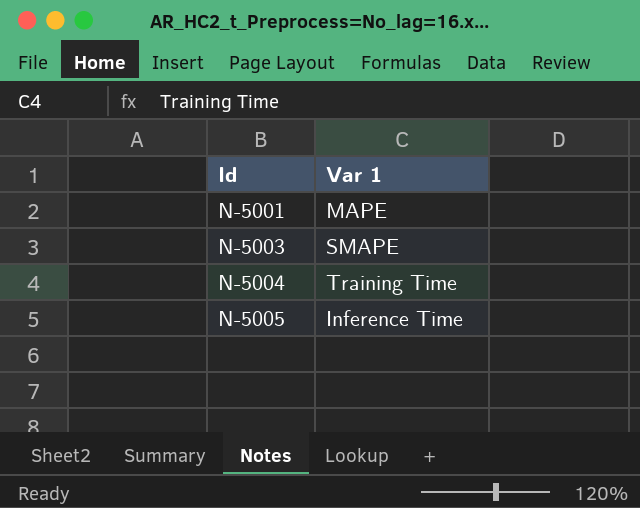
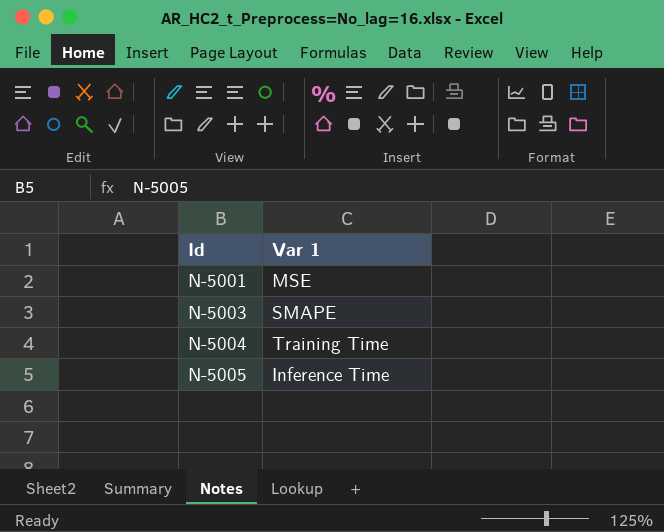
N-5001 | Var 1: MAPE -> MSE

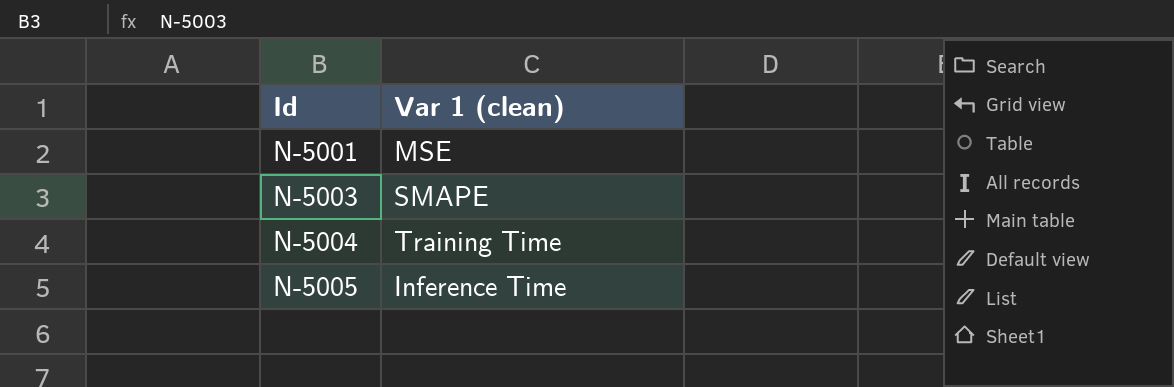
column name: Var 1 -> Var 1 (clean)

